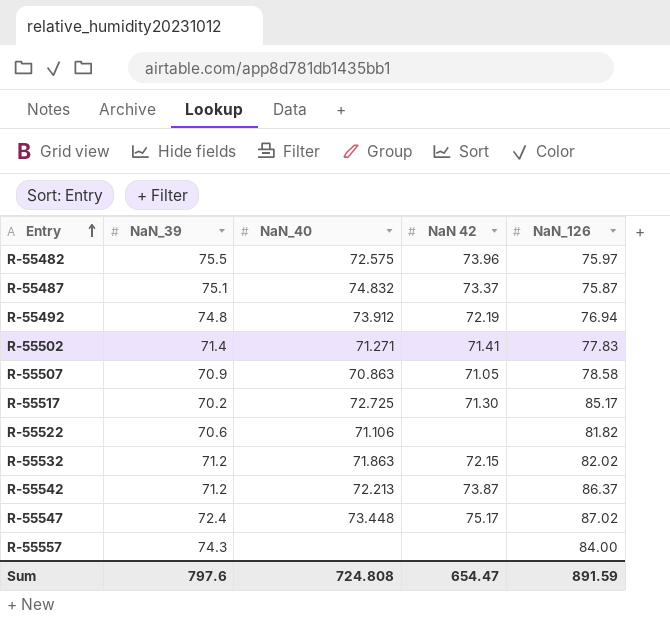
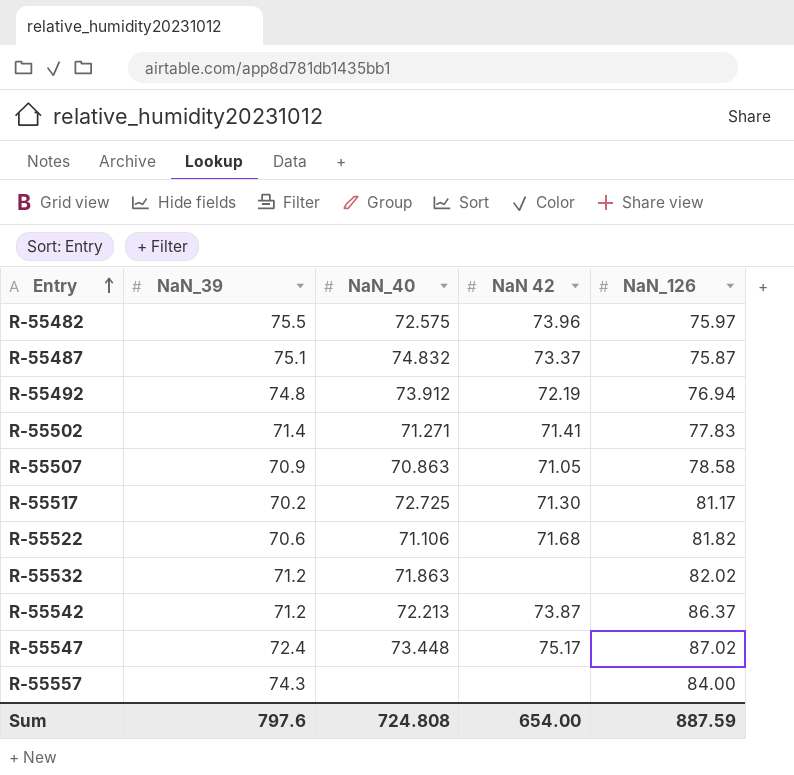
R-55517 | NaN_126: 85.17 -> 81.17
R-55522 | NaN 42: none -> 71.68
R-55532 | NaN 42: 72.15 -> none
Sum | NaN 42: 654.47 -> 654.00
Sum | NaN_126: 891.59 -> 887.59

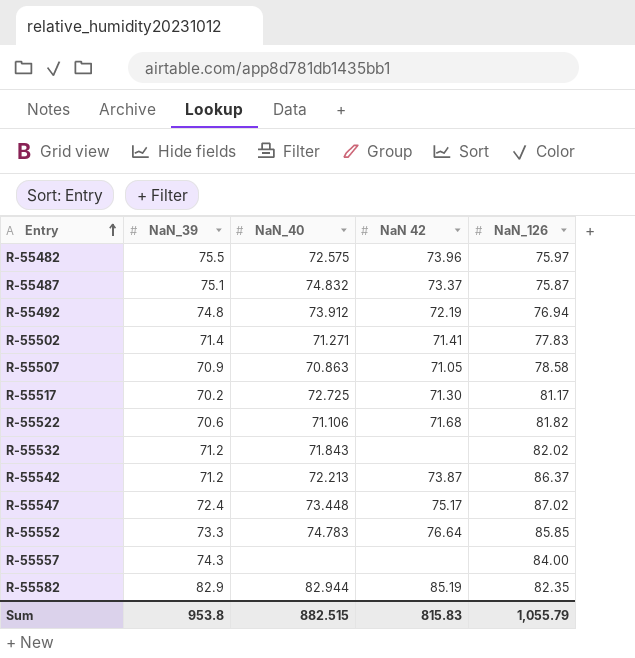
R-55532 | NaN_40: 71.863 -> 71.843
row R-55552: none -> 73.3 | 74.783 | 76.64 | 85.85
row R-55582: none -> 82.9 | 82.944 | 85.19 | 82.35
Sum | NaN_39: 797.6 -> 953.8
Sum | NaN_40: 724.808 -> 882.515
Sum | NaN 42: 654.00 -> 815.83
Sum | NaN_126: 887.59 -> 1,055.79

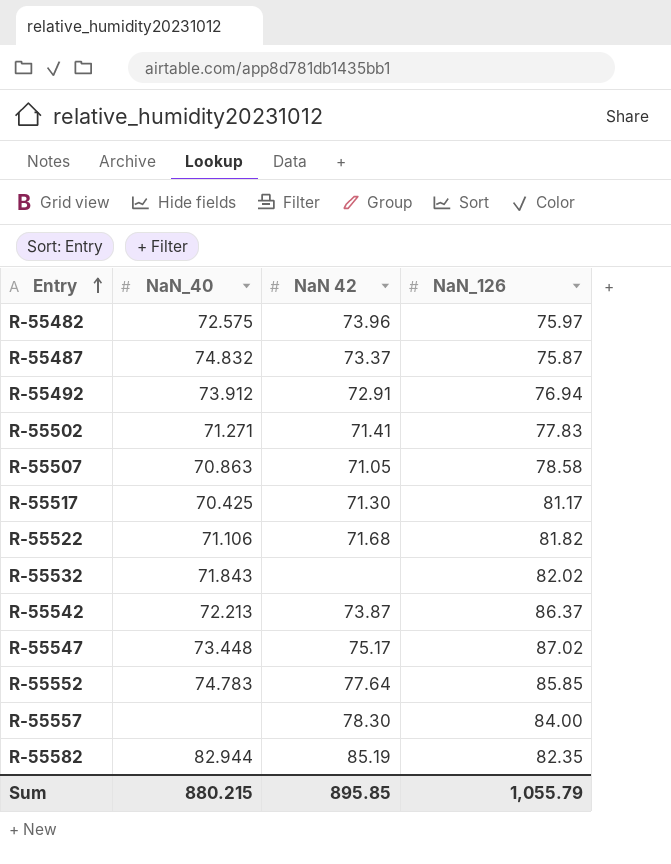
column NaN_39 | position: 2 -> none
R-55492 | NaN 42: 72.19 -> 72.91
R-55517 | NaN_40: 72.725 -> 70.425
R-55552 | NaN 42: 76.64 -> 77.64
R-55557 | NaN 42: none -> 78.30
Sum | NaN_40: 882.515 -> 880.215
Sum | NaN 42: 815.83 -> 895.85

